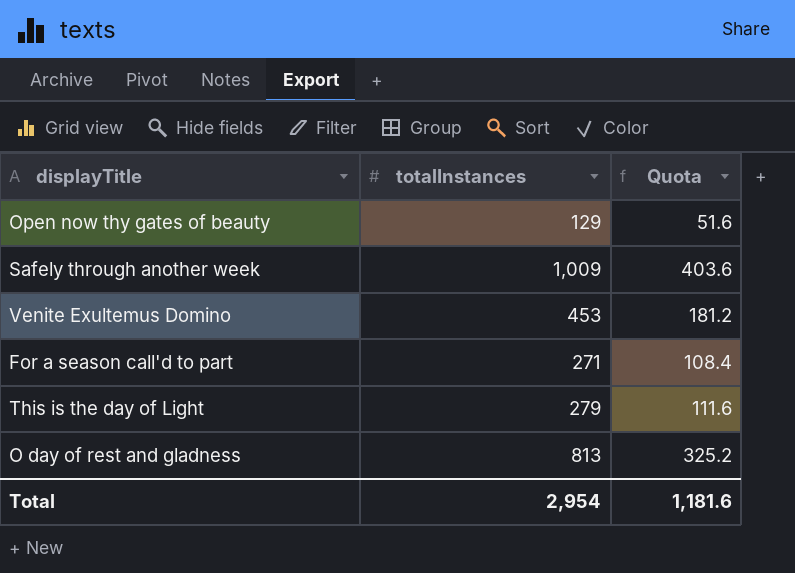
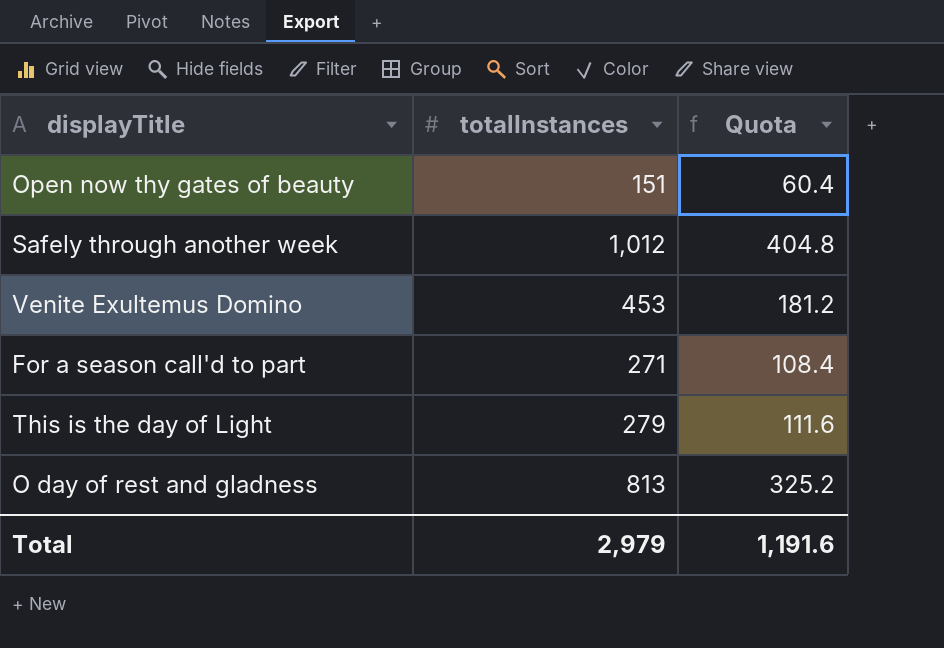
Open now thy gates of beauty | totalInstances: 129 -> 151
Open now thy gates of beauty | Quota: 51.6 -> 60.4
Safely through another week | totalInstances: 1,009 -> 1,012
Safely through another week | Quota: 403.6 -> 404.8
Total | totalInstances: 2,954 -> 2,979
Total | Quota: 1,181.6 -> 1,191.6

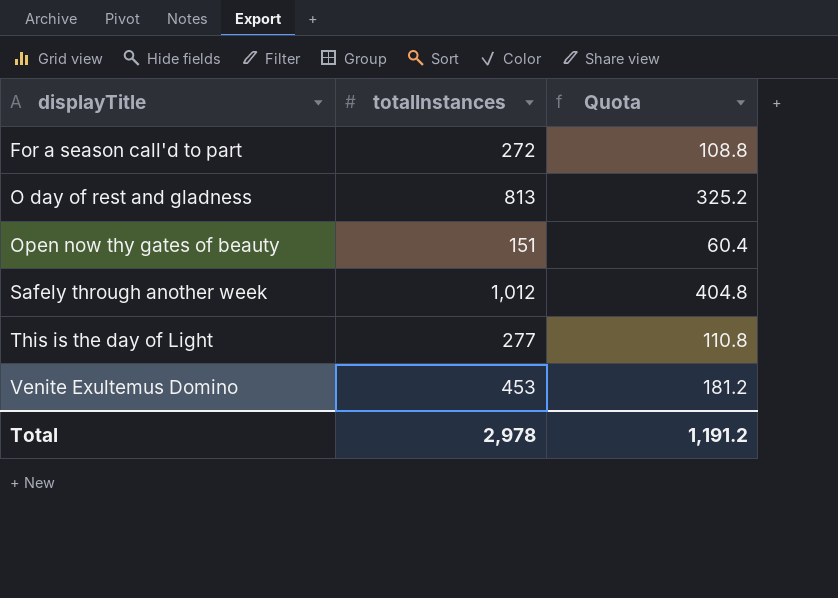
row order: none -> displayTitle ascending
For a season call'd to part | totalInstances: 271 -> 272
For a season call'd to part | Quota: 108.4 -> 108.8
This is the day of Light | totalInstances: 279 -> 277
This is the day of Light | Quota: 111.6 -> 110.8
Total | totalInstances: 2,979 -> 2,978
Total | Quota: 1,191.6 -> 1,191.2

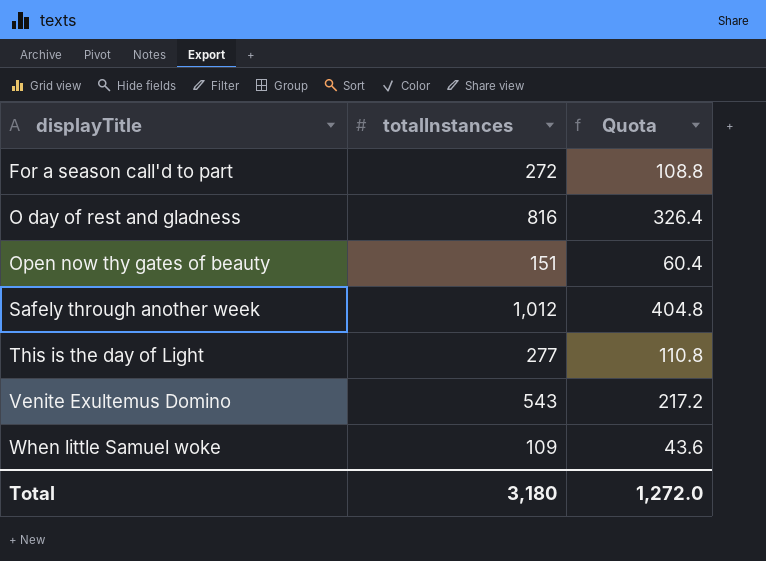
O day of rest and gladness | totalInstances: 813 -> 816
O day of rest and gladness | Quota: 325.2 -> 326.4
Venite Exultemus Domino | totalInstances: 453 -> 543
Venite Exultemus Domino | Quota: 181.2 -> 217.2
row When little Samuel woke: none -> 109 | 43.6
Total | totalInstances: 2,978 -> 3,180
Total | Quota: 1,191.2 -> 1,272.0

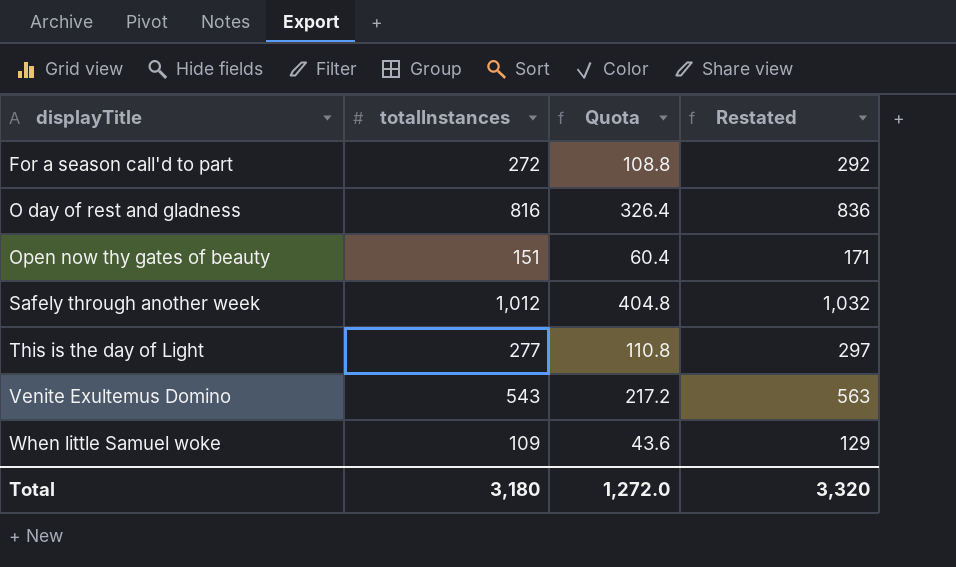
column Restated | formula: none -> [totalInstances] + 20

